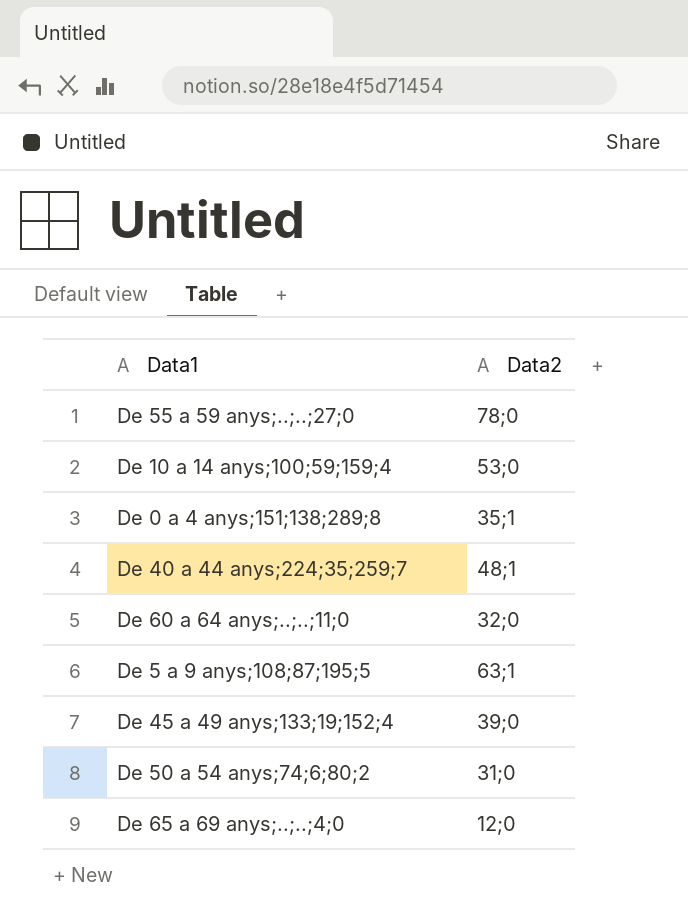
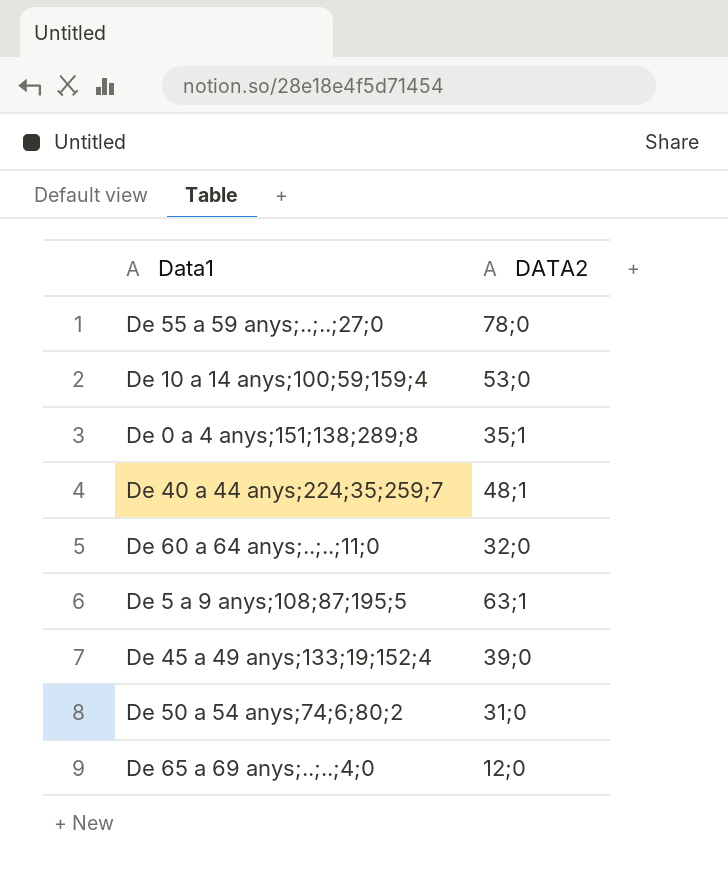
column name: Data2 -> DATA2

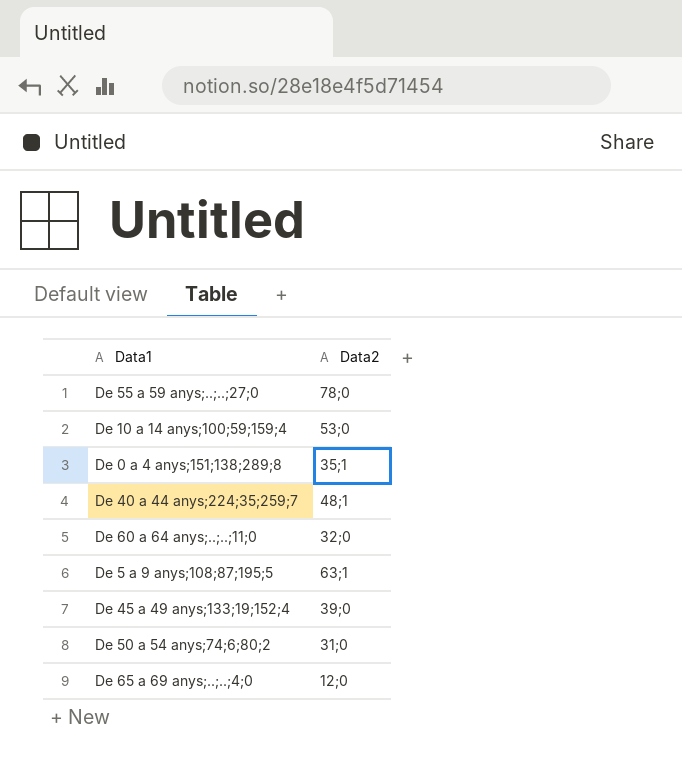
column name: DATA2 -> Data2

